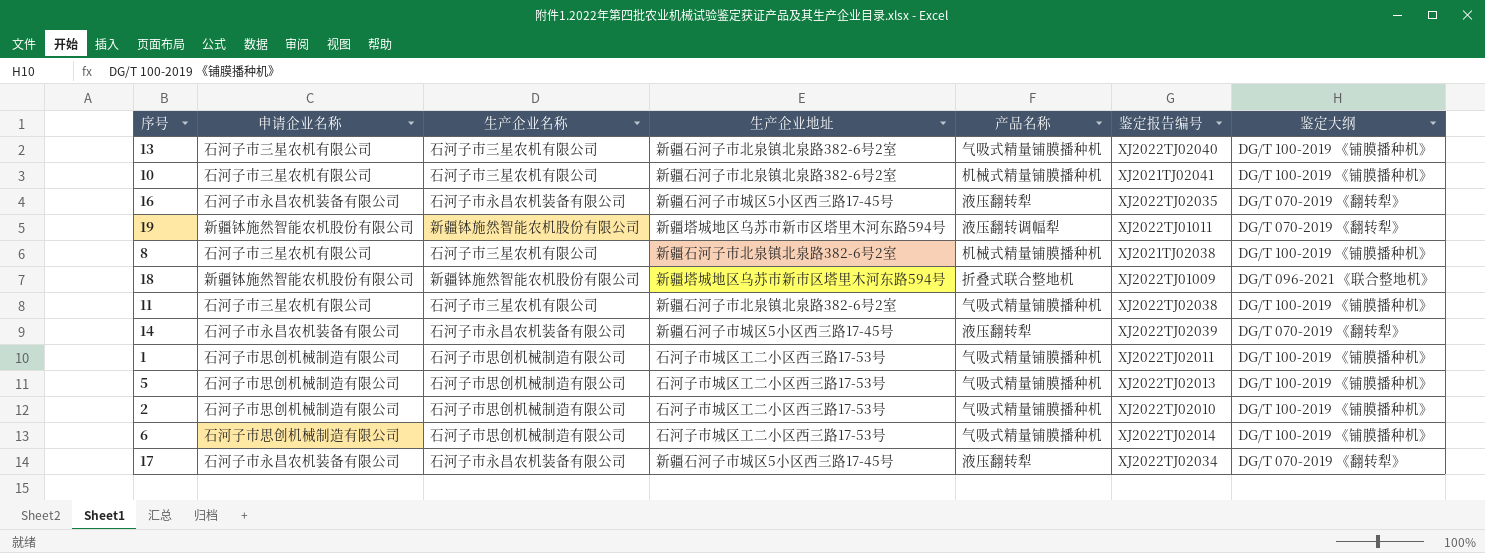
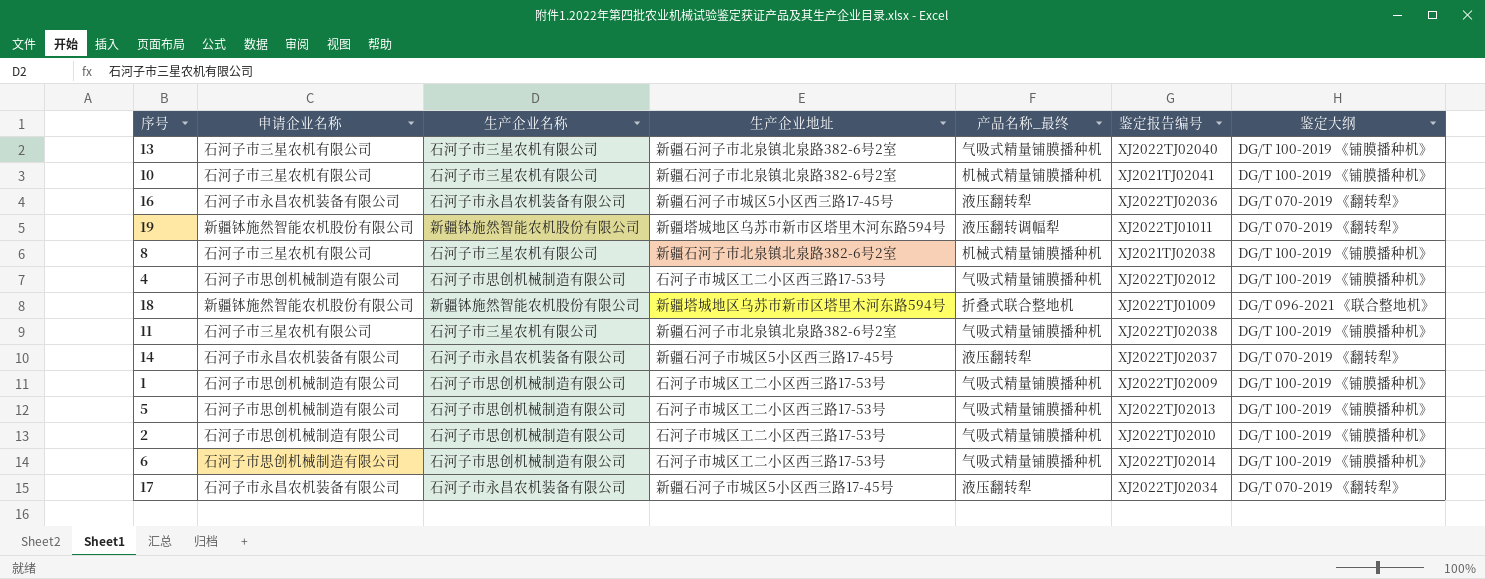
column name: 产品名称 -> 产品名称_最终
16 | 鉴定报告编号: XJ2022TJ02035 -> XJ2022TJ02036
row 4: none -> 石河子市思创机械制造有限公司 | 石河子市思创机械制造有限公司 | 石河子市城区工二小区西三路17-53号 | 气吸式精量铺膜播种机 | XJ2022TJ02012 | DG/T 100-2019 《铺膜播种机》
14 | 鉴定报告编号: XJ2022TJ02039 -> XJ2022TJ02037
1 | 鉴定报告编号: XJ2022TJ02011 -> XJ2022TJ02009

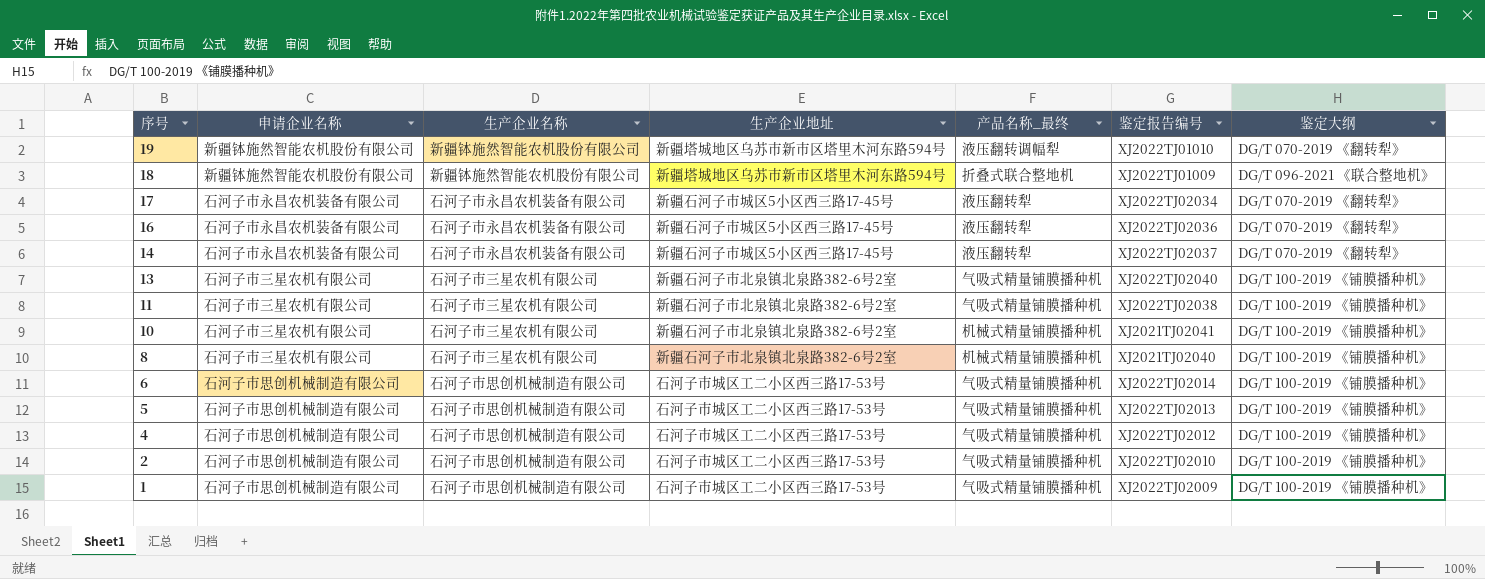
row order: none -> 序号 descending
19 | 鉴定报告编号: XJ2022TJ01011 -> XJ2022TJ01010
8 | 鉴定报告编号: XJ2021TJ02038 -> XJ2021TJ02040

